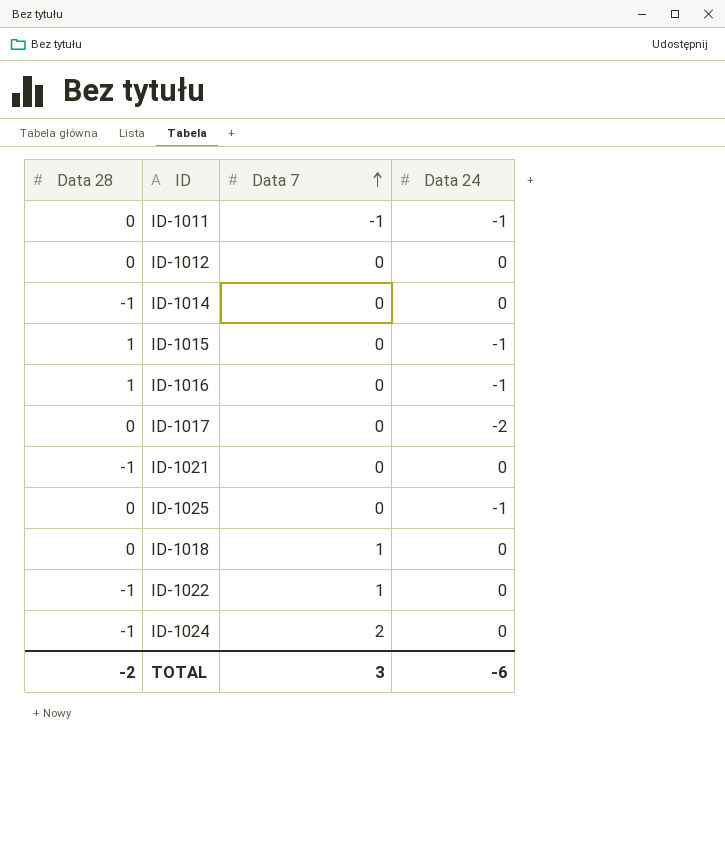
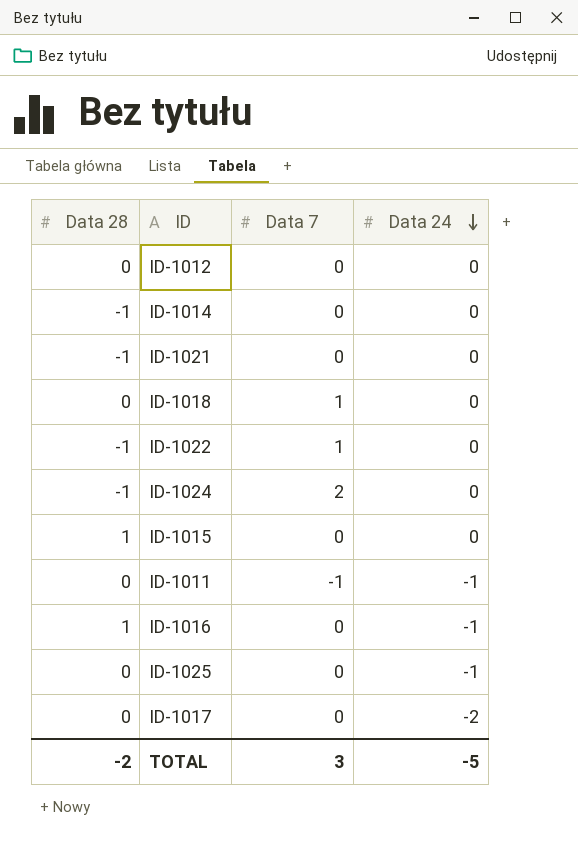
row order: Data 7 ascending -> Data 24 descending
ID-1015 | Data 24: -1 -> 0
TOTAL | Data 24: -6 -> -5

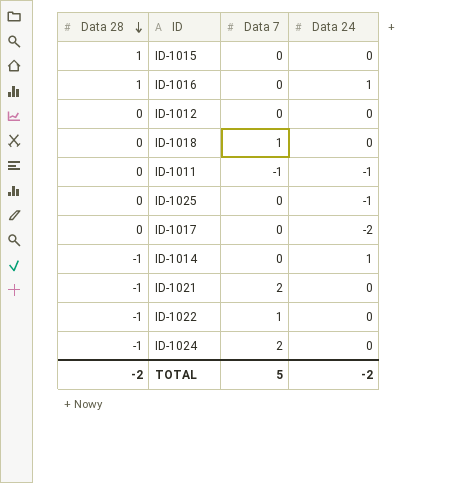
row order: Data 24 descending -> Data 28 descending
ID-1016 | Data 24: -1 -> 1
ID-1014 | Data 24: 0 -> 1
ID-1021 | Data 7: 0 -> 2
TOTAL | Data 7: 3 -> 5
TOTAL | Data 24: -5 -> -2

